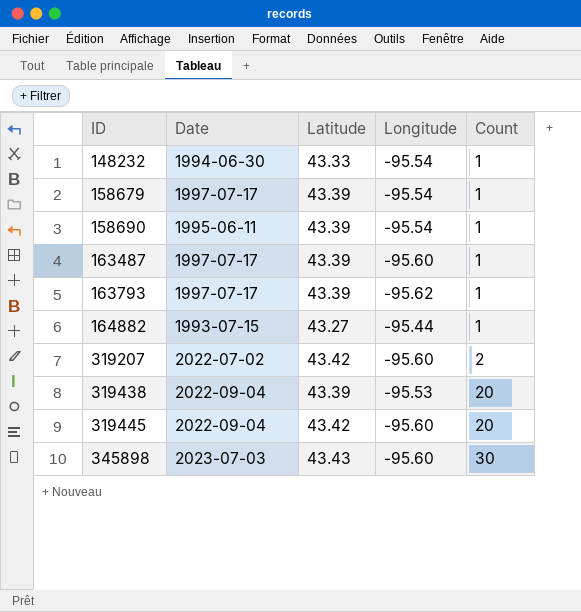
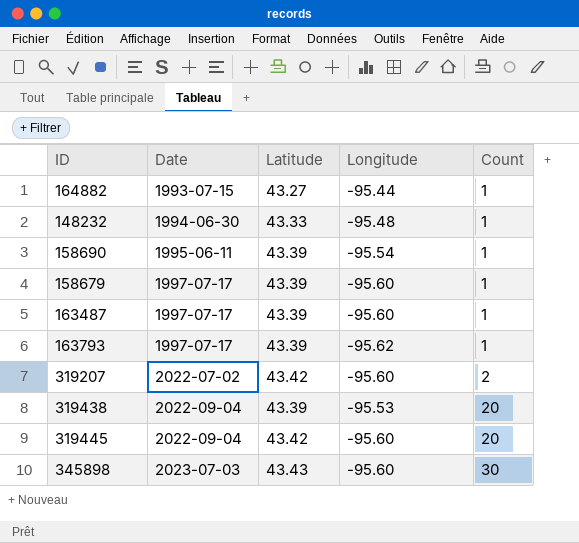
row order: ID ascending -> Date ascending
148232 | Longitude: -95.54 -> -95.48
158679 | Longitude: -95.54 -> -95.60

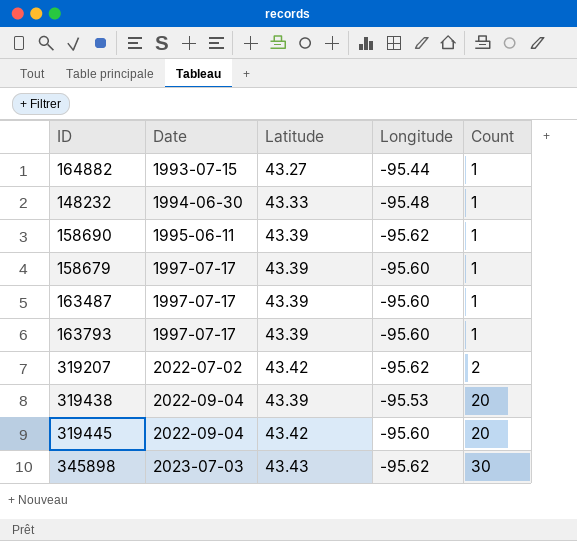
158690 | Longitude: -95.54 -> -95.62
163793 | Longitude: -95.62 -> -95.60
319207 | Longitude: -95.60 -> -95.62
345898 | Longitude: -95.60 -> -95.62

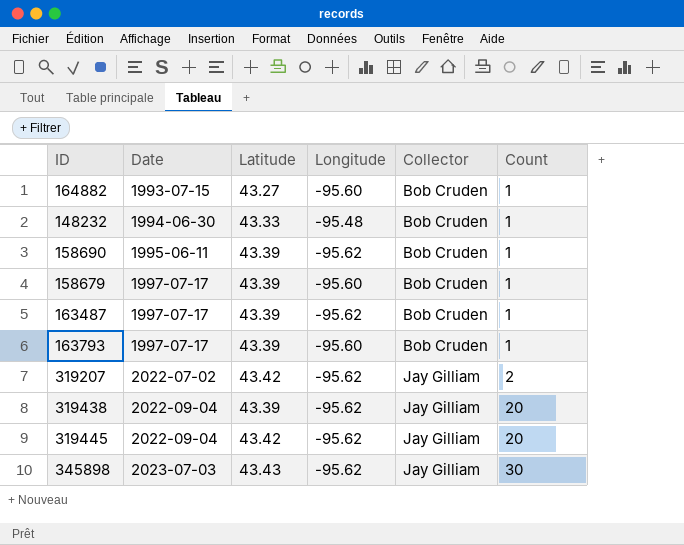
column Collector | position: none -> 5
164882 | Longitude: -95.44 -> -95.60
163487 | Longitude: -95.60 -> -95.62
319438 | Longitude: -95.53 -> -95.62
319445 | Longitude: -95.60 -> -95.62

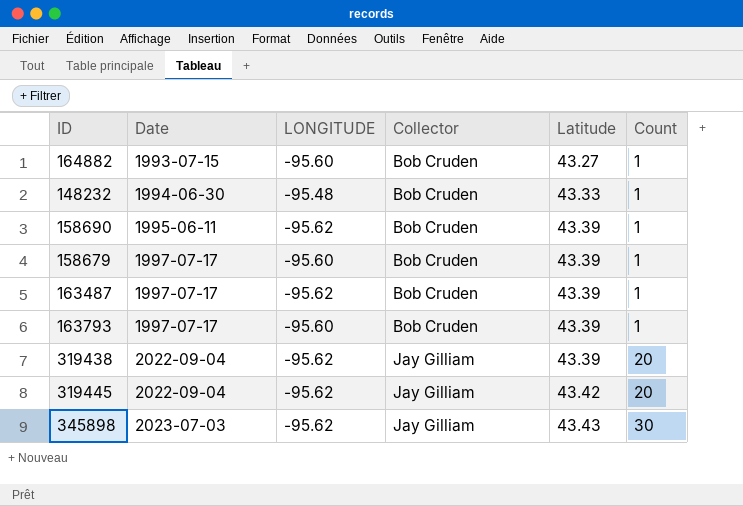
column name: Longitude -> LONGITUDE
column Latitude | position: 3 -> 5
row 319207: 2022-07-02 | 43.42 | -95.62 | Jay Gilliam | 2 -> none

